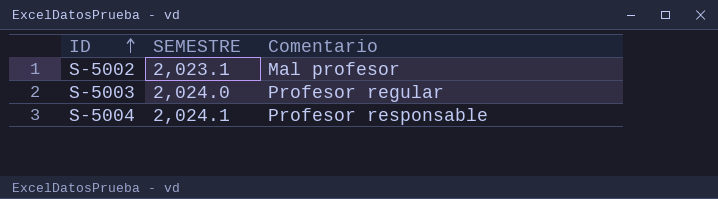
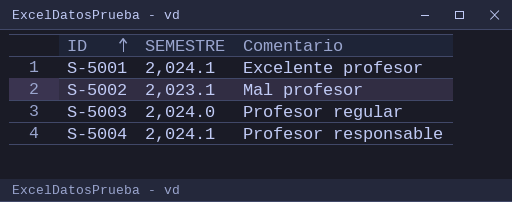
row S-5001: none -> 2,024.1 | Excelente profesor

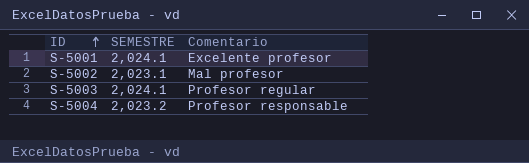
S-5003 | SEMESTRE: 2,024.0 -> 2,024.1
S-5004 | SEMESTRE: 2,024.1 -> 2,023.2

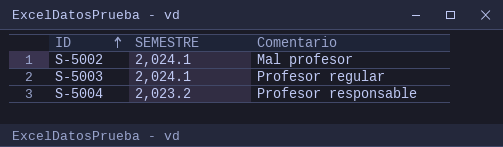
row S-5001: 2,024.1 | Excelente profesor -> none
S-5002 | SEMESTRE: 2,023.1 -> 2,024.1

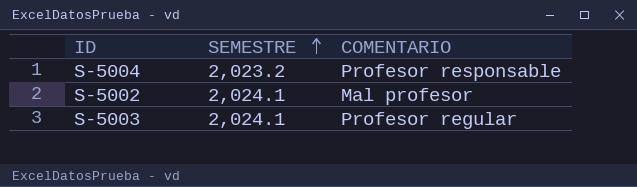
row order: ID ascending -> SEMESTRE ascending
column name: Comentario -> COMENTARIO

